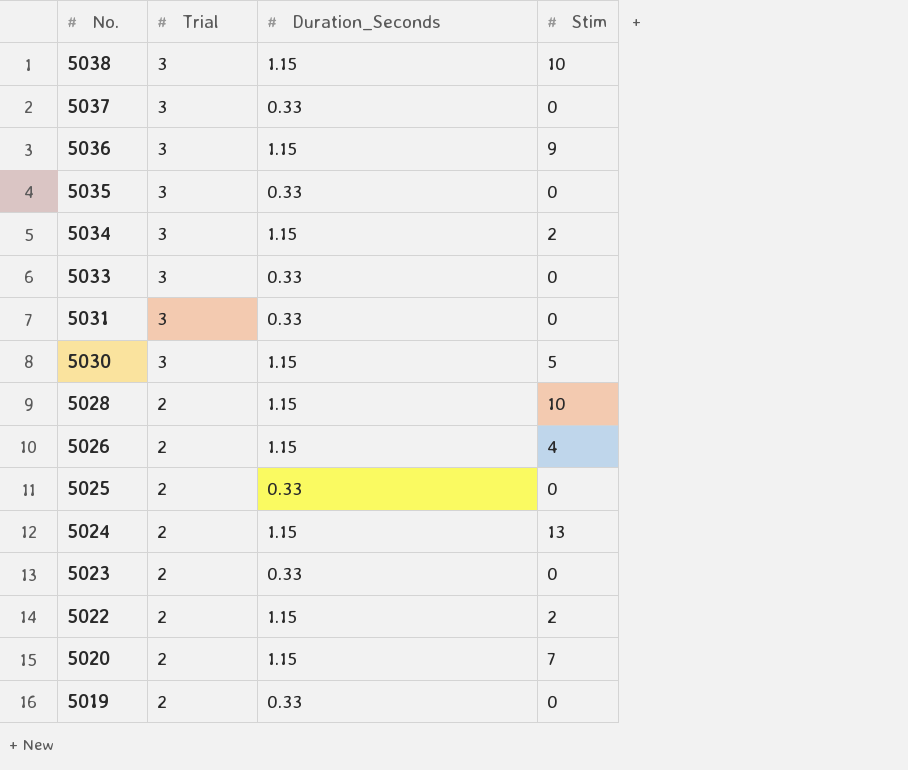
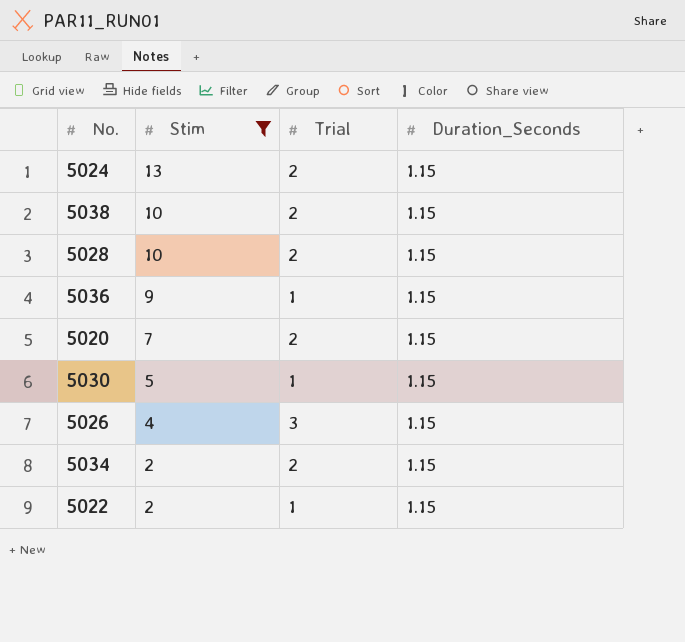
filter: none -> Stim != 0
row order: No. descending -> Stim descending
column Stim | position: 4 -> 2
5038 | Trial: 3 -> 2
5036 | Trial: 3 -> 1
5030 | Trial: 3 -> 1
5026 | Trial: 2 -> 3
5034 | Trial: 3 -> 2
5022 | Trial: 2 -> 1

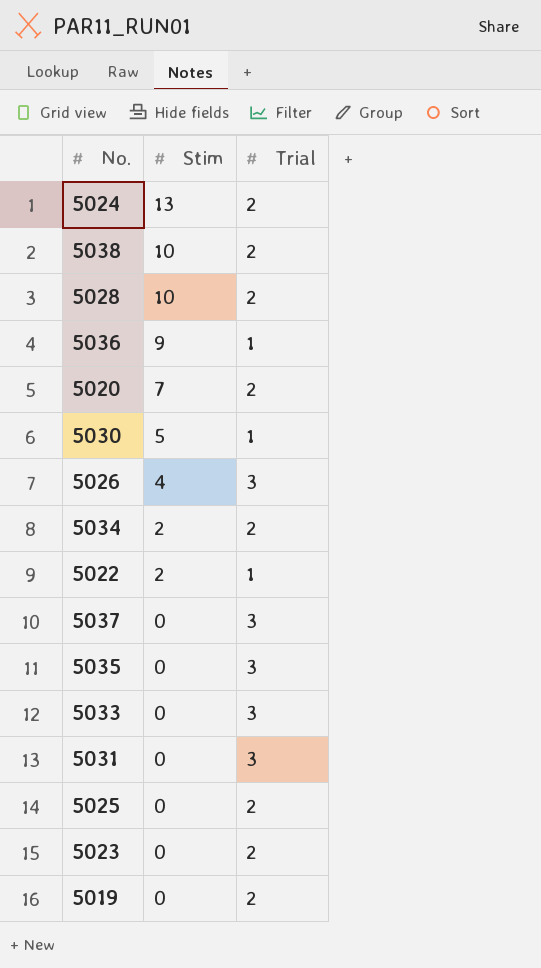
filter: Stim != 0 -> none
column Duration_Seconds | position: 4 -> none

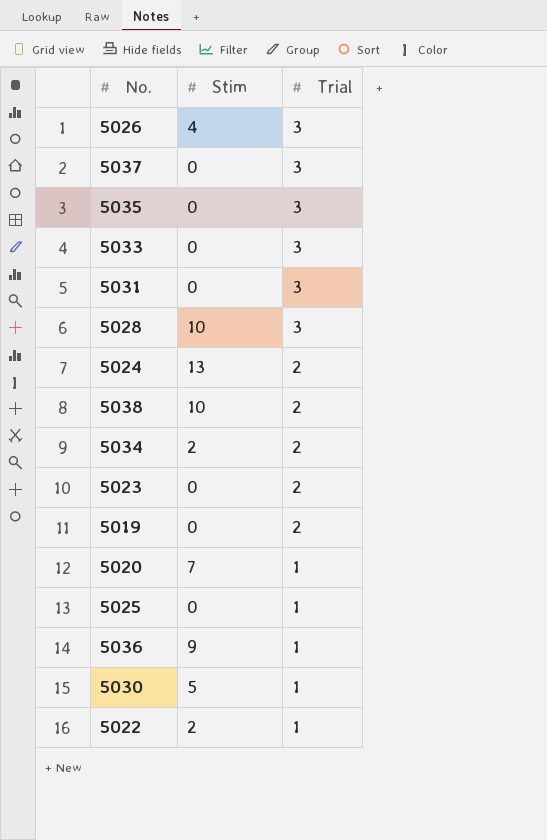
row order: Stim descending -> Trial descending
5028 | Trial: 2 -> 3
5020 | Trial: 2 -> 1
5025 | Trial: 2 -> 1

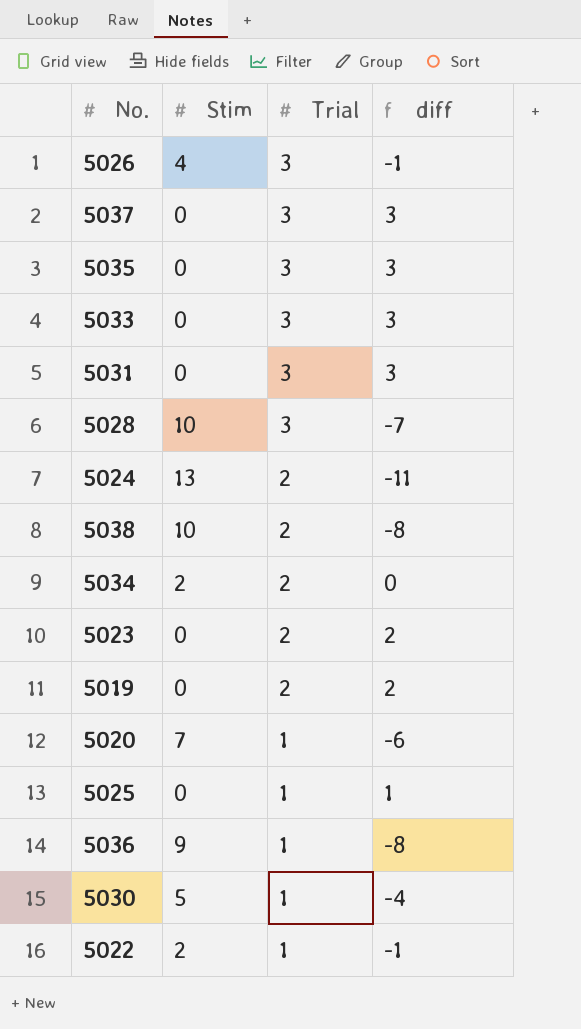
column diff | formula: none -> [Trial] - [Stim]

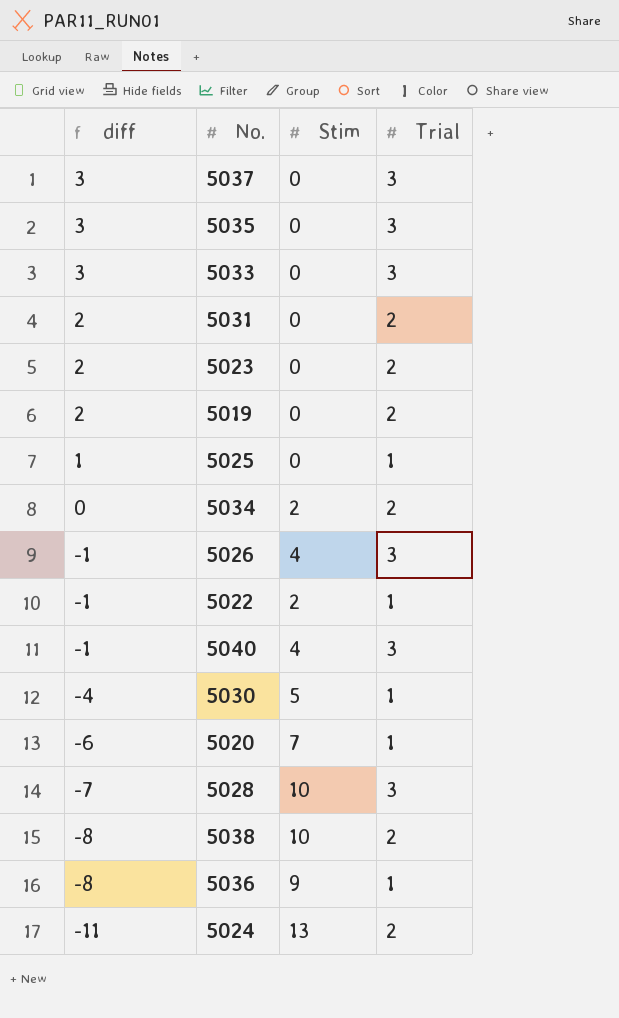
row order: Trial descending -> diff descending
column diff | position: 4 -> 1
5031 | diff: 3 -> 2
5031 | Trial: 3 -> 2
row 5040: none -> -1 | 4 | 3

